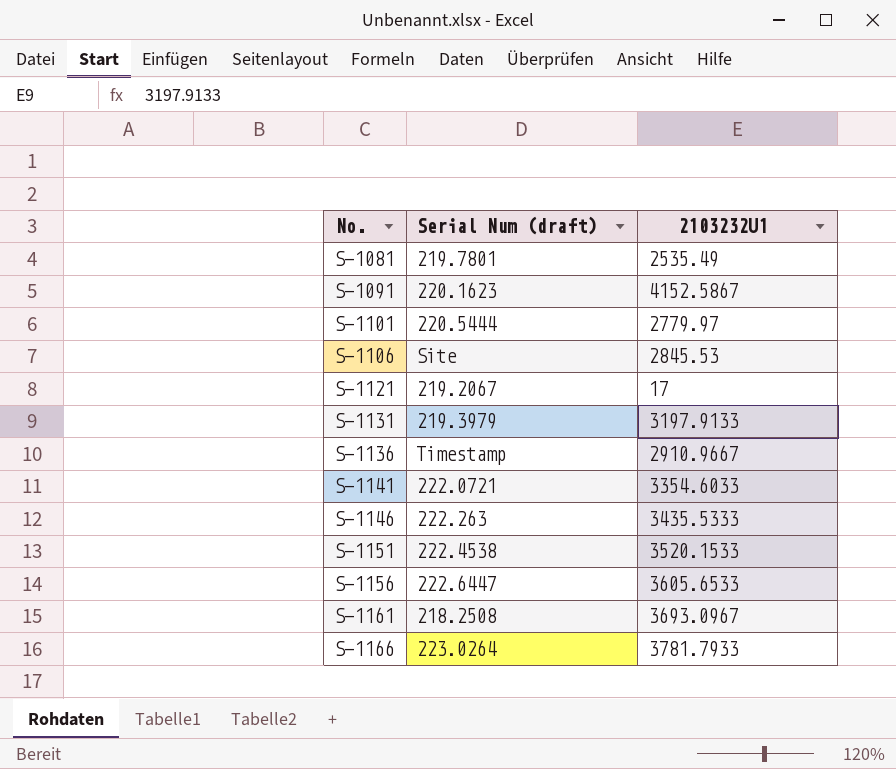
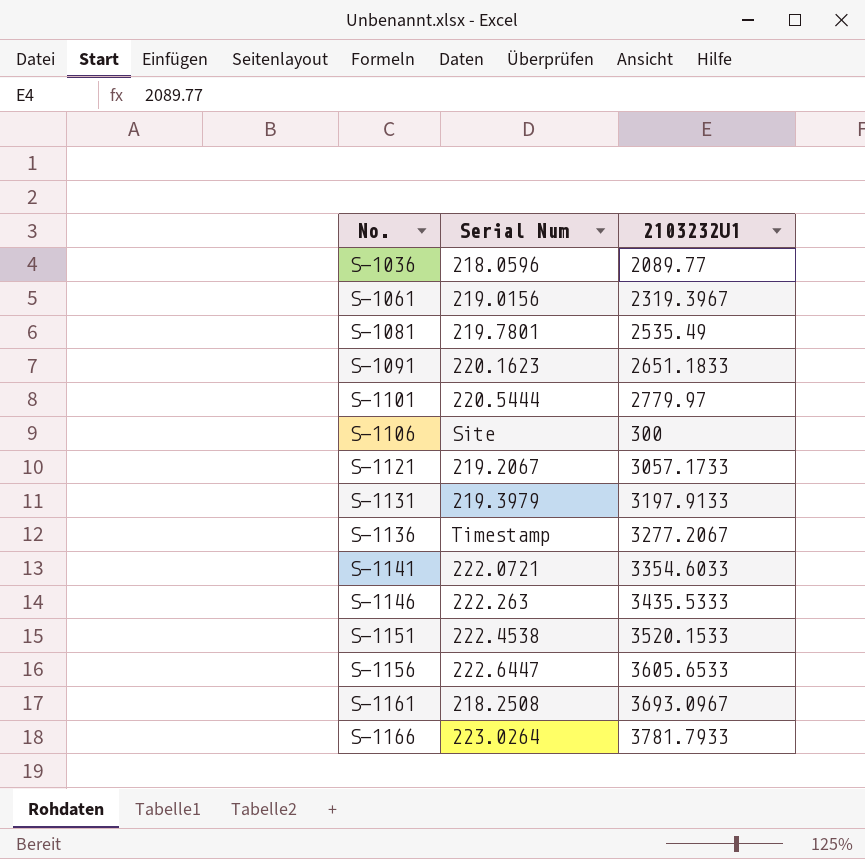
column name: Serial Num (draft) -> Serial Num
row S-1036: none -> 218.0596 | 2089.77
row S-1061: none -> 219.0156 | 2319.3967
S-1091 | 2103232U1: 4152.5867 -> 2651.1833
S-1106 | 2103232U1: 2845.53 -> 300
S-1121 | 2103232U1: 17 -> 3057.1733
S-1136 | 2103232U1: 2910.9667 -> 3277.2067

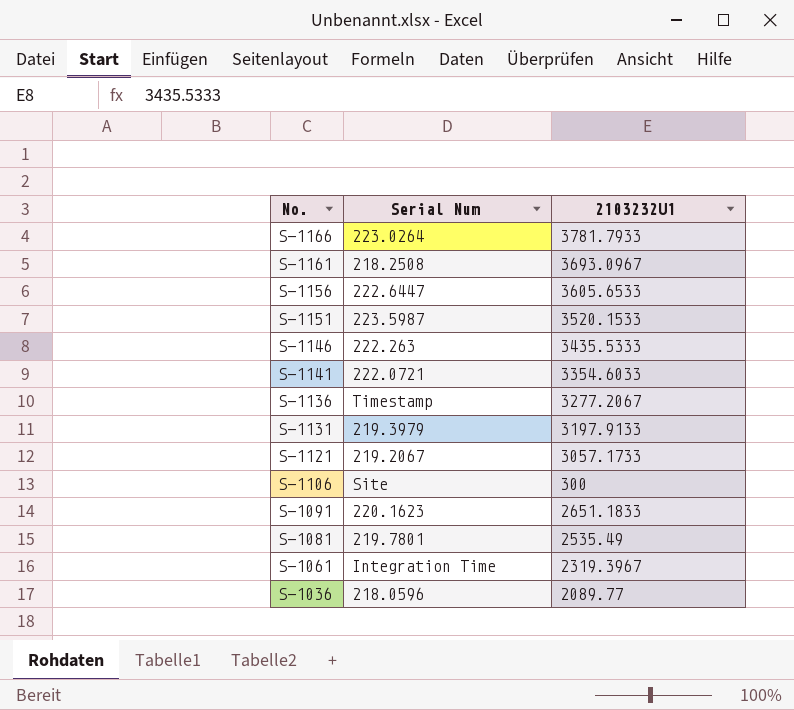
row order: No. ascending -> No. descending
row S-1101: 220.5444 | 2779.97 -> none
S-1151 | Serial Num: 222.4538 -> 223.5987
S-1061 | Serial Num: 219.0156 -> Integration Time

